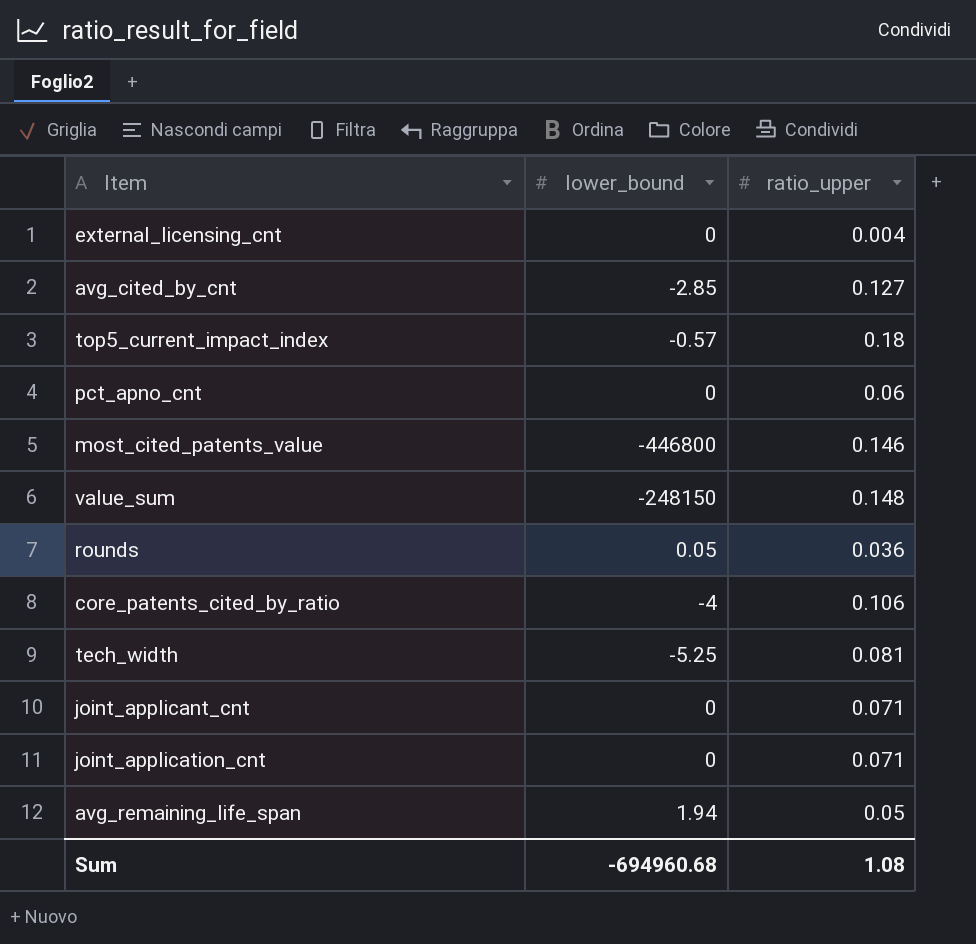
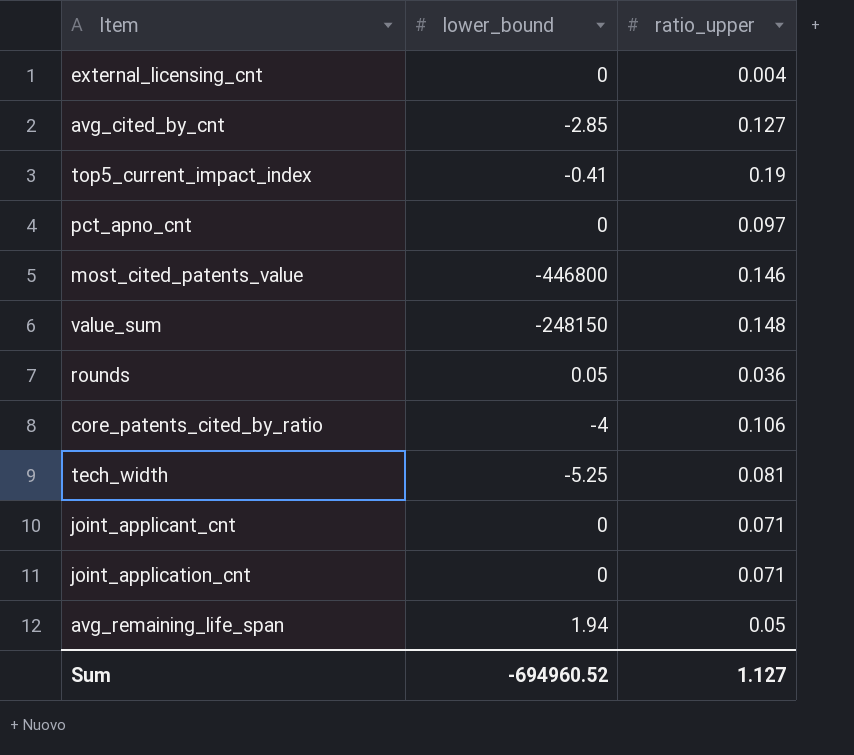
top5_current_impact_index | lower_bound: -0.57 -> -0.41
top5_current_impact_index | ratio_upper: 0.18 -> 0.19
pct_apno_cnt | ratio_upper: 0.06 -> 0.097
Sum | lower_bound: -694960.68 -> -694960.52
Sum | ratio_upper: 1.08 -> 1.127

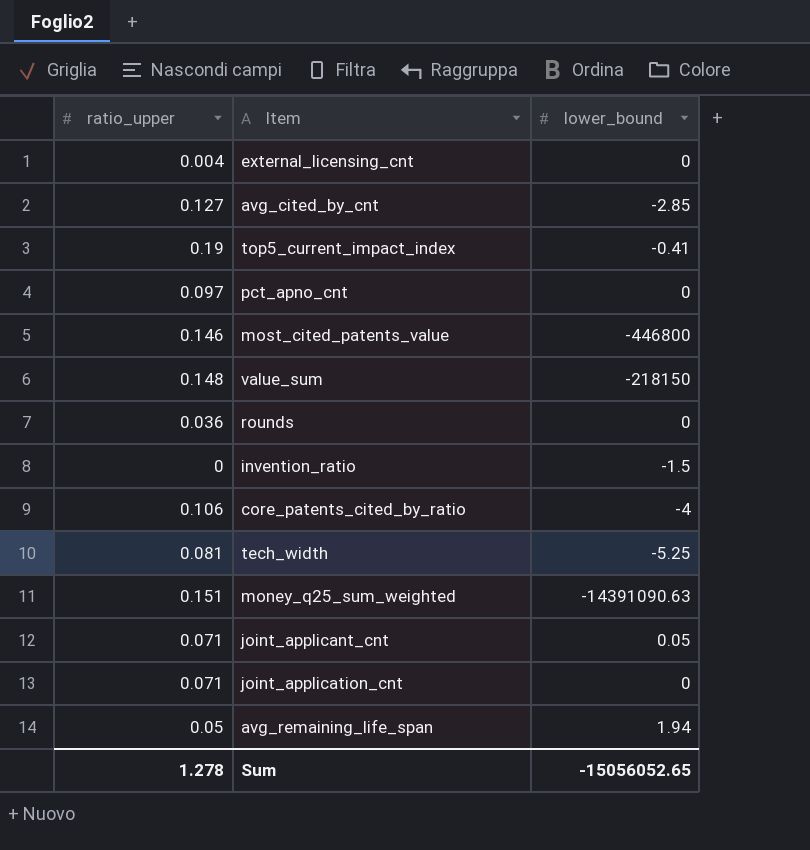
column ratio_upper | position: 3 -> 1
value_sum | lower_bound: -248150 -> -218150
rounds | lower_bound: 0.05 -> 0
row invention_ratio: none -> 0 | -1.5
row money_q25_sum_weighted: none -> 0.151 | -14391090.63
joint_applicant_cnt | lower_bound: 0 -> 0.05
Sum | ratio_upper: 1.127 -> 1.278
Sum | lower_bound: -694960.52 -> -15056052.65

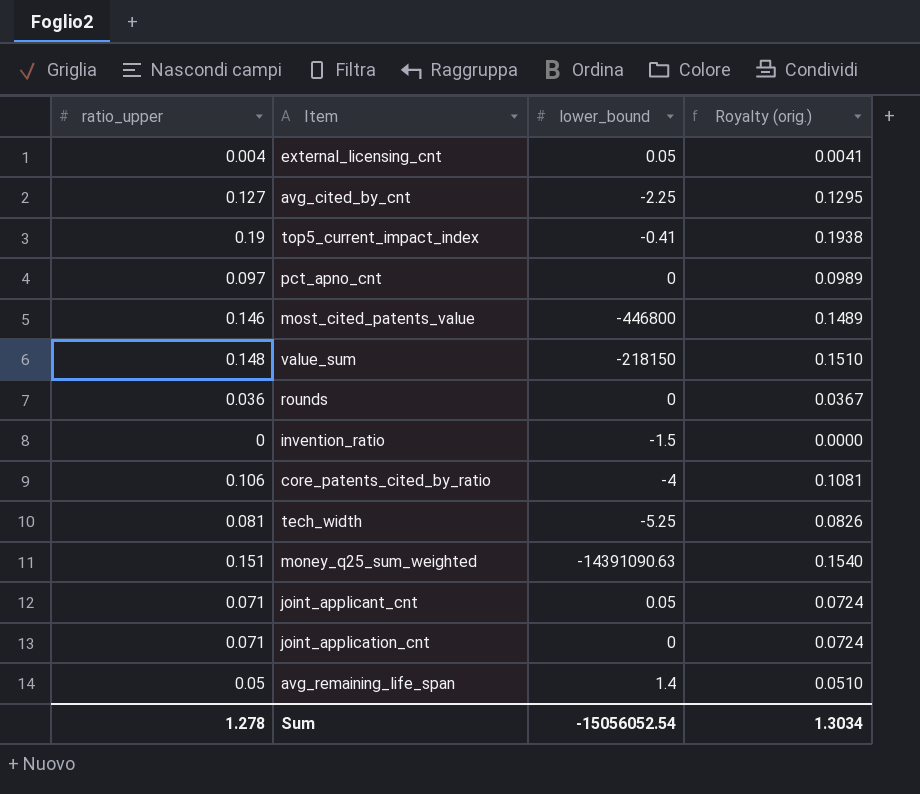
column Royalty (orig.) | formula: none -> [ratio_upper] * 1.02
external_licensing_cnt | lower_bound: 0 -> 0.05
avg_cited_by_cnt | lower_bound: -2.85 -> -2.25
avg_remaining_life_span | lower_bound: 1.94 -> 1.4
Sum | lower_bound: -15056052.65 -> -15056052.54

